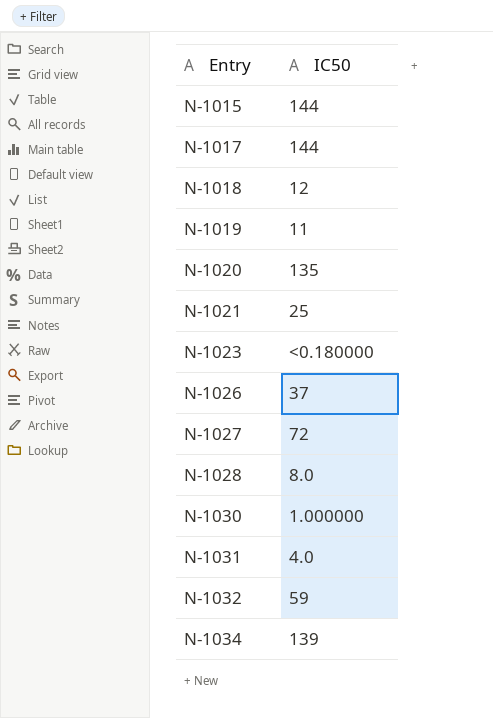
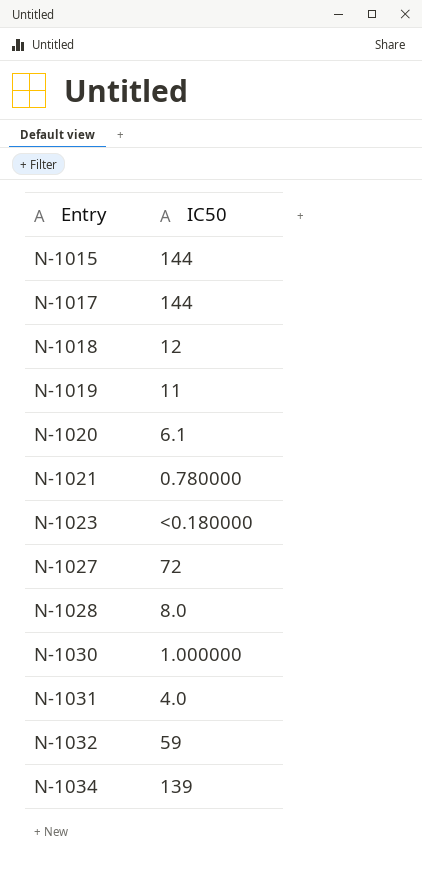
row N-1026: 37 -> none
N-1020 | IC50: 135 -> 6.1
N-1021 | IC50: 25 -> 0.780000

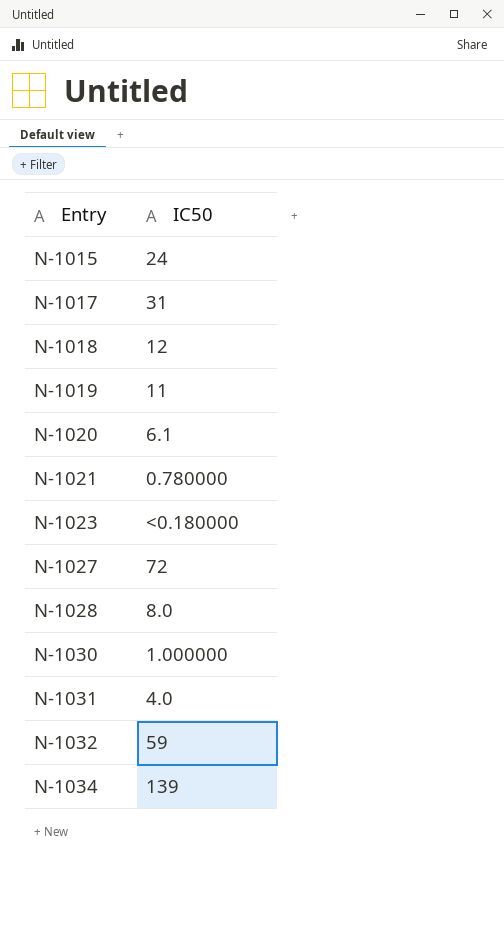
N-1015 | IC50: 144 -> 24
N-1017 | IC50: 144 -> 31

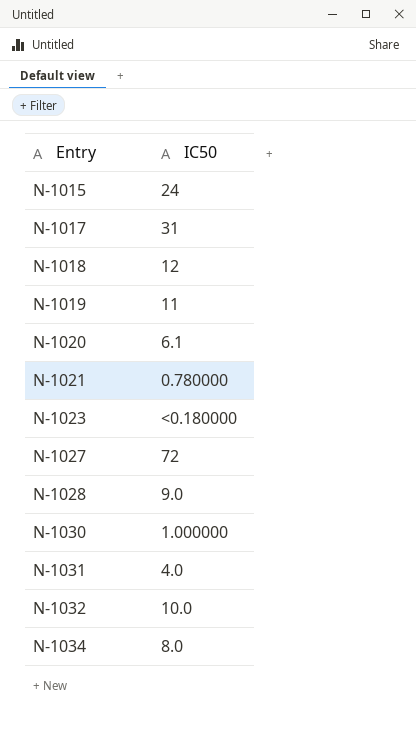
N-1028 | IC50: 8.0 -> 9.0
N-1032 | IC50: 59 -> 10.0
N-1034 | IC50: 139 -> 8.0

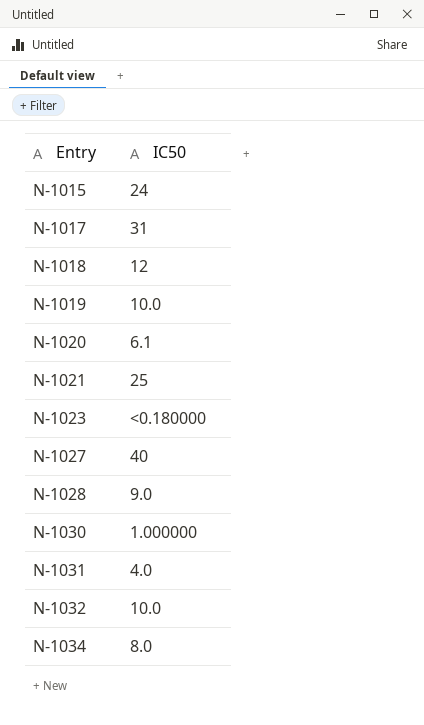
N-1019 | IC50: 11 -> 10.0
N-1021 | IC50: 0.780000 -> 25
N-1027 | IC50: 72 -> 40

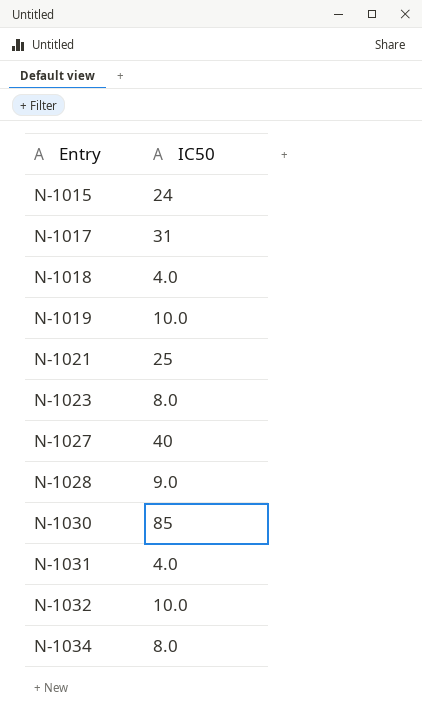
row N-1020: 6.1 -> none
N-1018 | IC50: 12 -> 4.0
N-1023 | IC50: <0.180000 -> 8.0
N-1030 | IC50: 1.000000 -> 85

